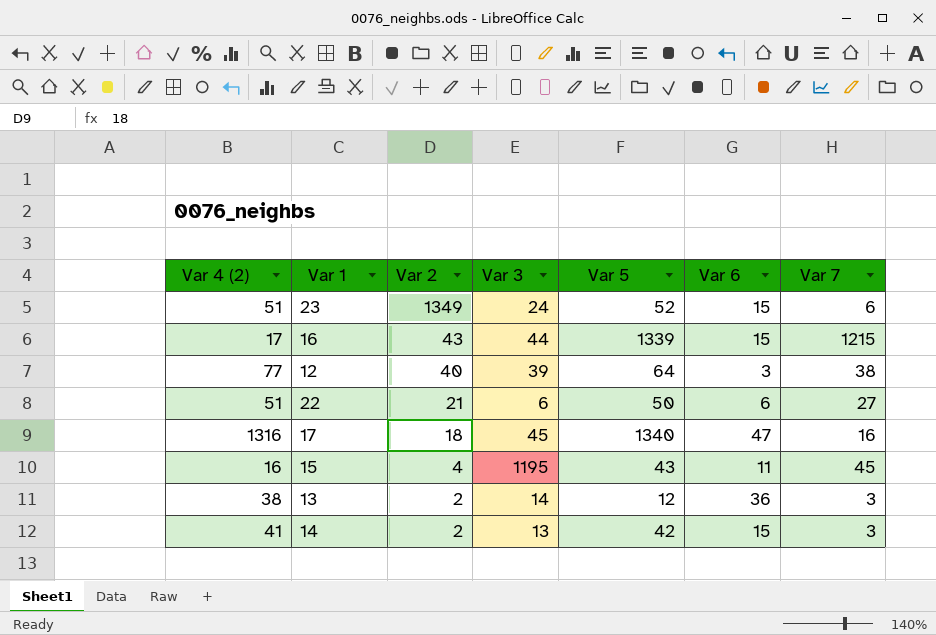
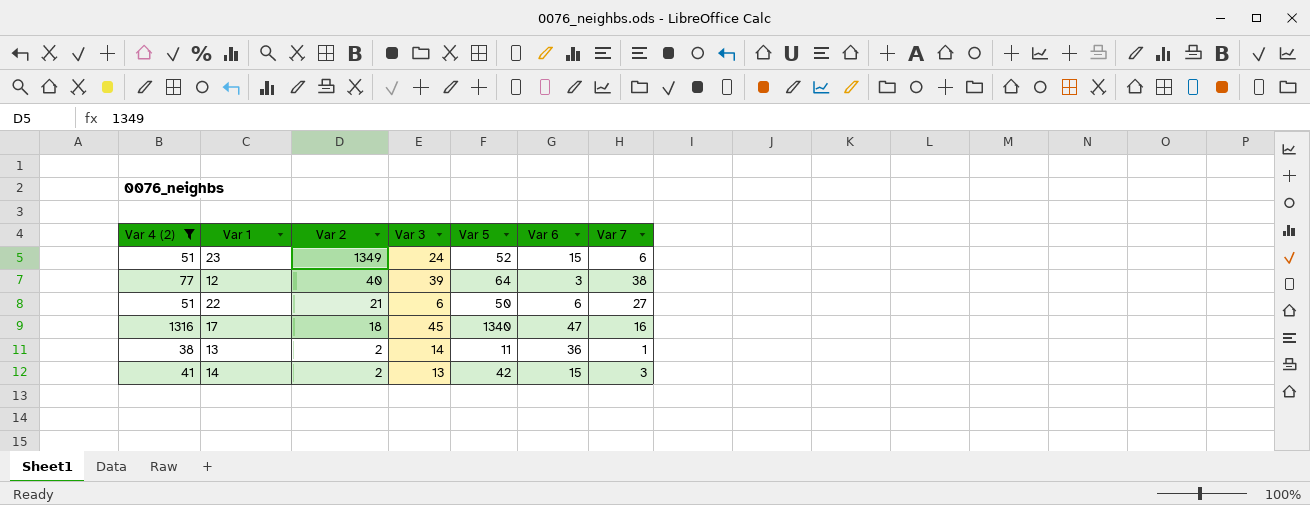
filter: none -> Var 4 (2) >= 38
13 | Var 5: 12 -> 11
13 | Var 7: 3 -> 1

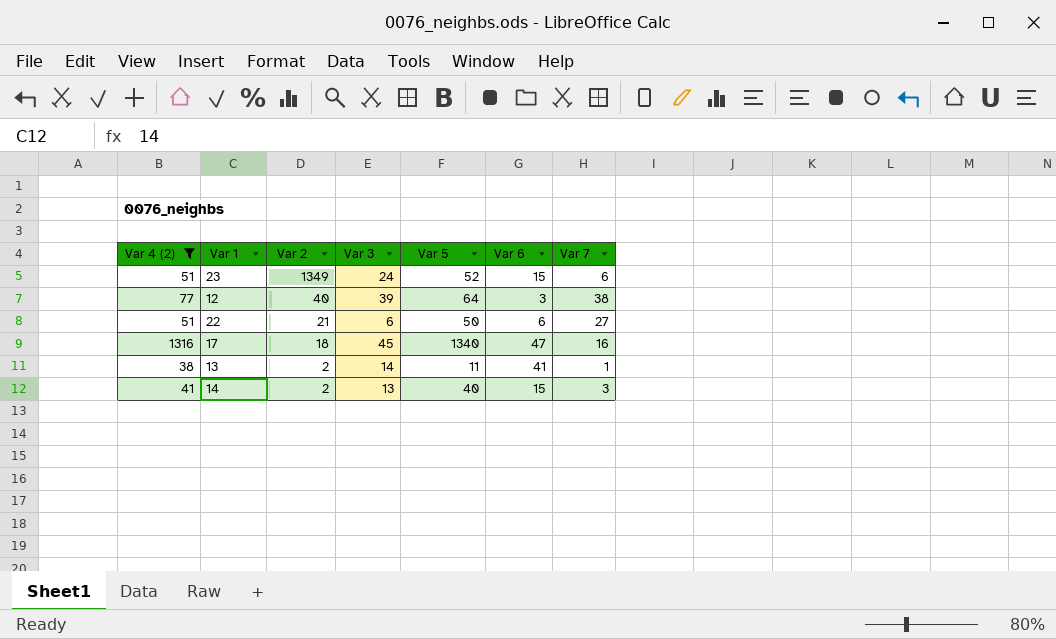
13 | Var 6: 36 -> 41
14 | Var 5: 42 -> 40

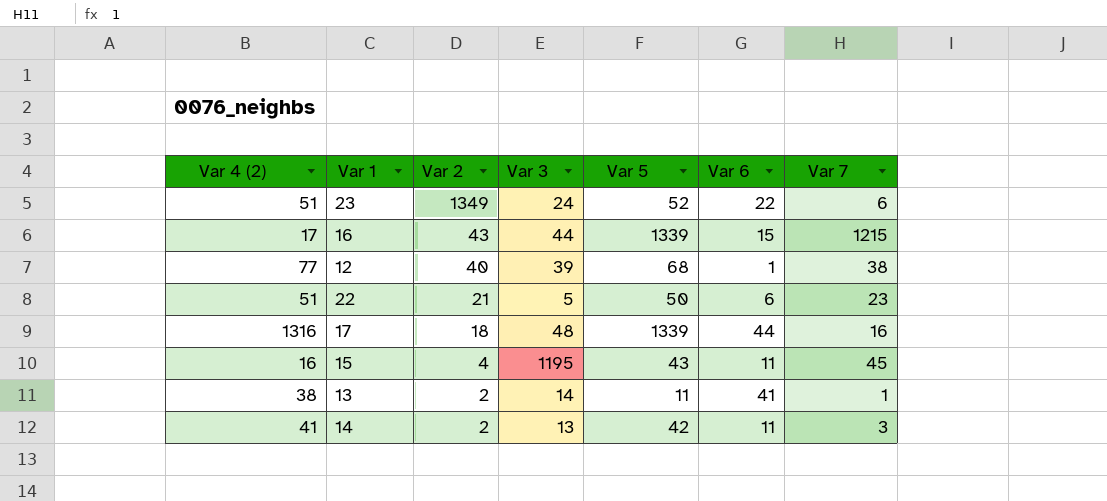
filter: Var 4 (2) >= 38 -> none
23 | Var 6: 15 -> 22
12 | Var 5: 64 -> 68
12 | Var 6: 3 -> 1
22 | Var 3: 6 -> 5
22 | Var 7: 27 -> 23
17 | Var 3: 45 -> 48
17 | Var 5: 1340 -> 1339
17 | Var 6: 47 -> 44
14 | Var 5: 40 -> 42
14 | Var 6: 15 -> 11

